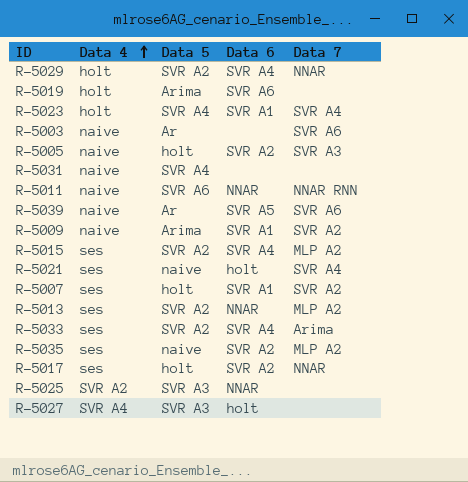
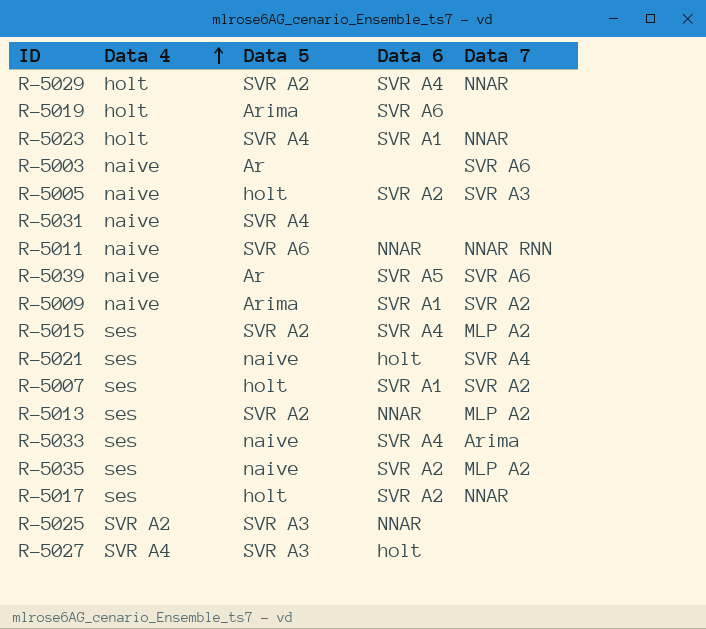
R-5023 | Data 7: SVR A4 -> NNAR
R-5033 | Data 5: SVR A2 -> naive

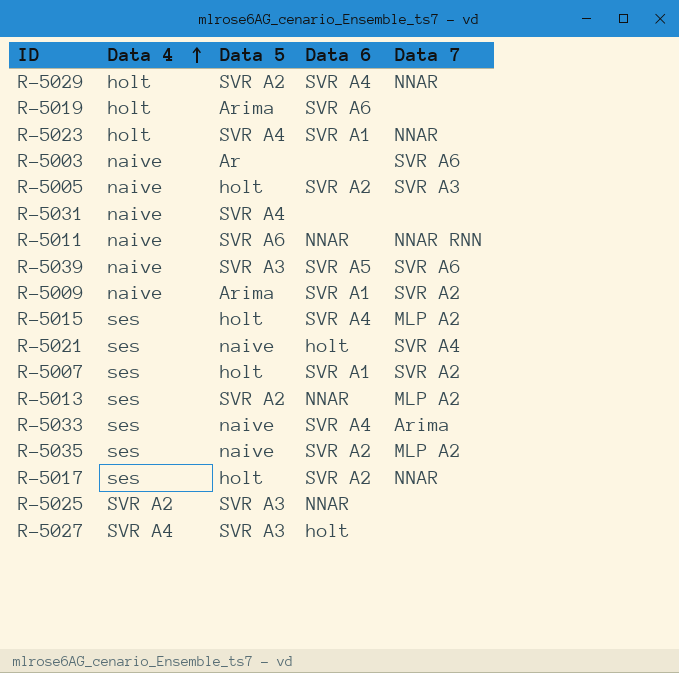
R-5039 | Data 5: Ar -> SVR A3
R-5015 | Data 5: SVR A2 -> holt

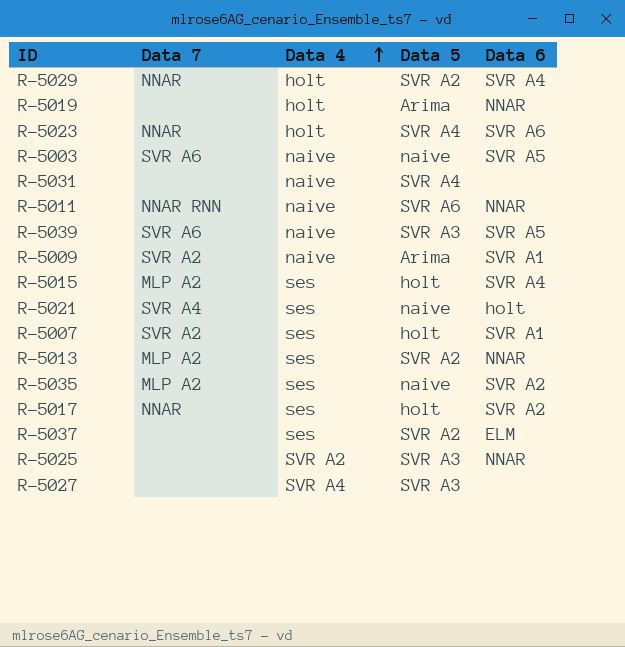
column Data 7 | position: 5 -> 2
row R-5005: naive | holt | SVR A2 | SVR A3 -> none
row R-5033: ses | naive | SVR A4 | Arima -> none
R-5019 | Data 6: SVR A6 -> NNAR
R-5023 | Data 6: SVR A1 -> SVR A6
R-5003 | Data 5: Ar -> naive
R-5003 | Data 6: none -> SVR A5
row R-5037: none -> none | ses | SVR A2 | ELM
R-5027 | Data 6: holt -> none

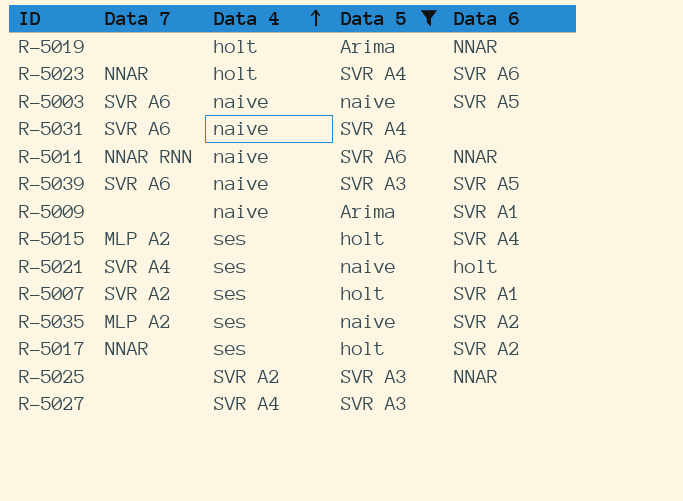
filter: none -> Data 5 != SVR A2
R-5031 | Data 7: none -> SVR A6
R-5009 | Data 7: SVR A2 -> none

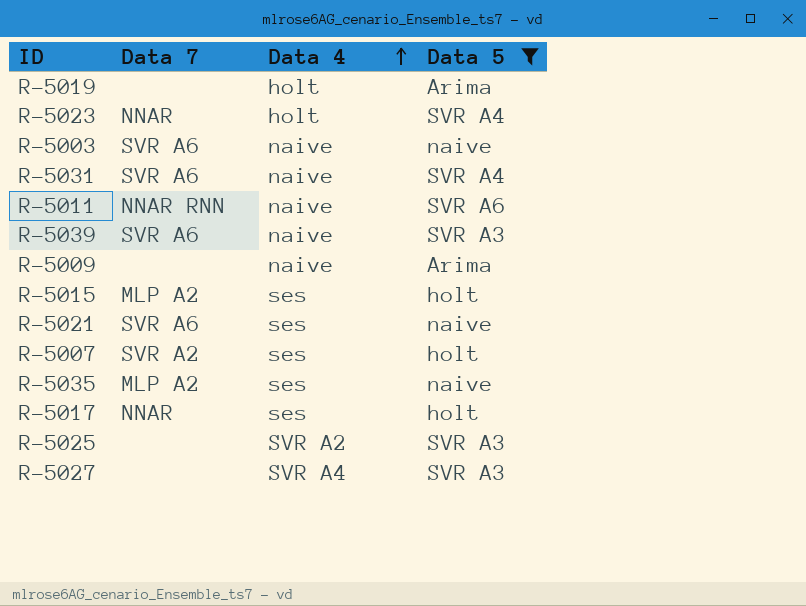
column Data 6 | position: 5 -> none
R-5021 | Data 7: SVR A4 -> SVR A6

